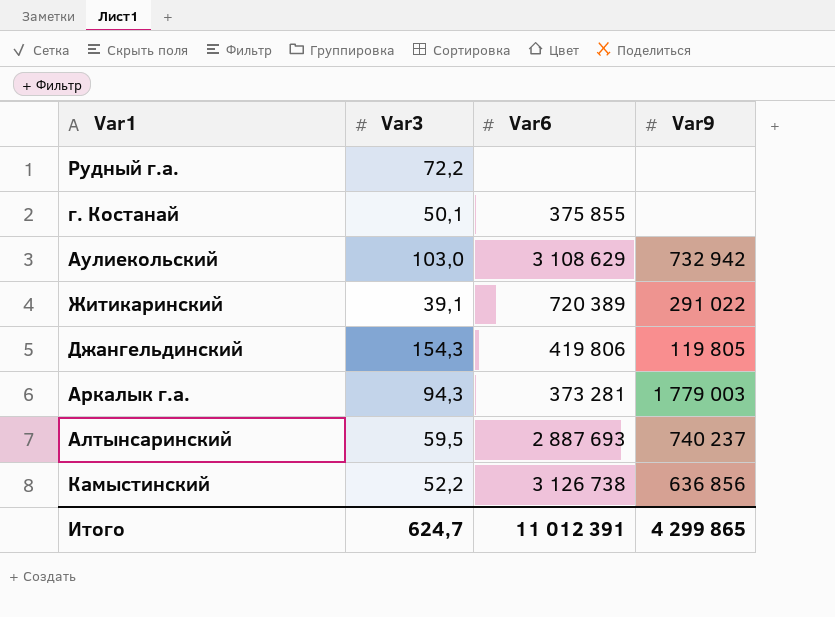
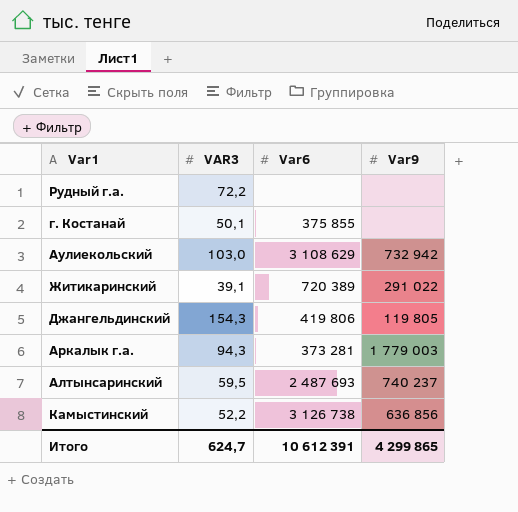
column name: Var3 -> VAR3
Алтынсаринский | Var6: 2 887 693 -> 2 487 693
Итого | Var6: 11 012 391 -> 10 612 391

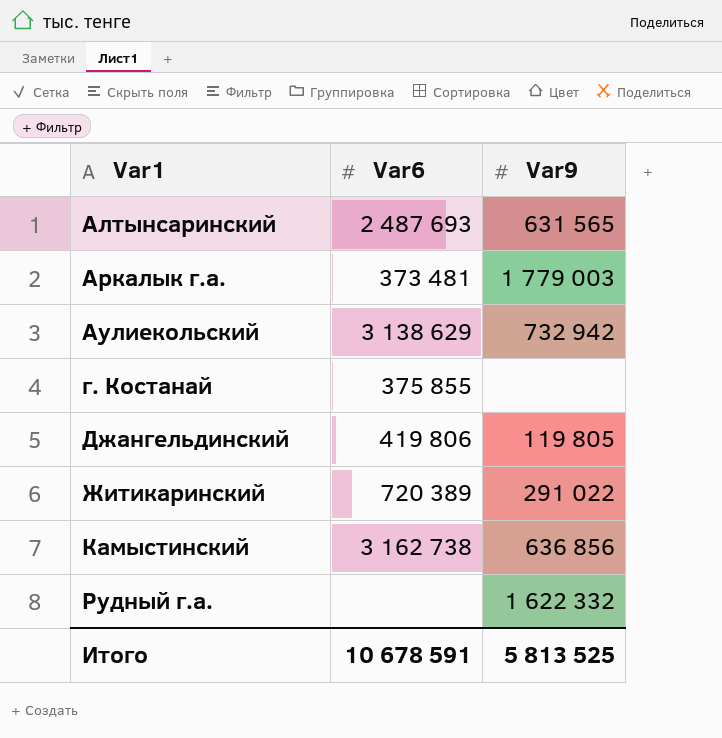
row order: none -> Var1 ascending
column VAR3 | position: 2 -> none
Алтынсаринский | Var9: 740 237 -> 631 565
Аркалык г.а. | Var6: 373 281 -> 373 481
Аулиекольский | Var6: 3 108 629 -> 3 138 629
Камыстинский | Var6: 3 126 738 -> 3 162 738
Рудный г.а. | Var9: none -> 1 622 332
Итого | Var6: 10 612 391 -> 10 678 591
Итого | Var9: 4 299 865 -> 5 813 525

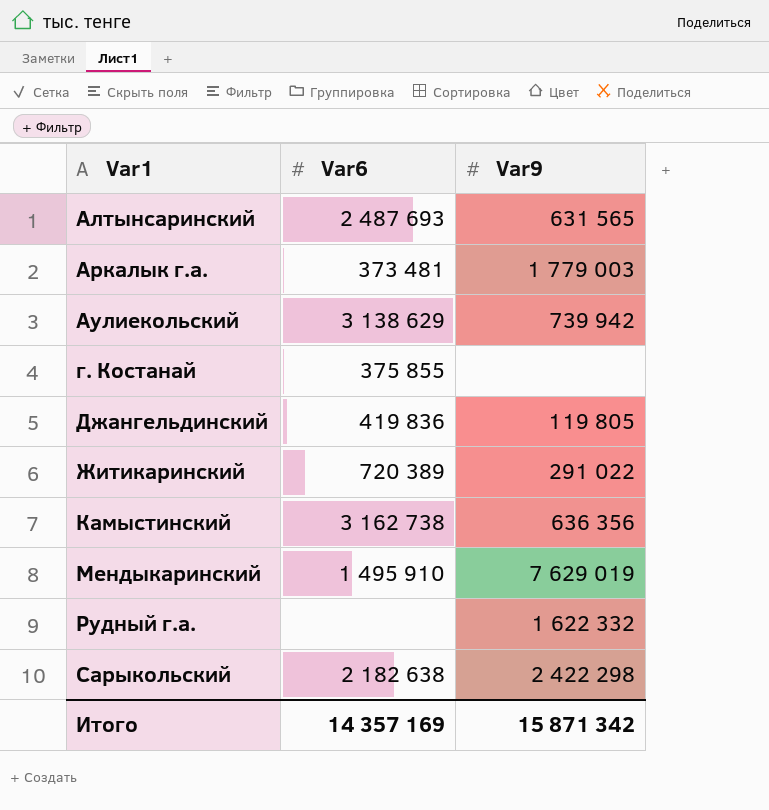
Аулиекольский | Var9: 732 942 -> 739 942
Джангельдинский | Var6: 419 806 -> 419 836
Камыстинский | Var9: 636 856 -> 636 356
row Мендыкаринский: none -> 1 495 910 | 7 629 019
row Сарыкольский: none -> 2 182 638 | 2 422 298
Итого | Var6: 10 678 591 -> 14 357 169
Итого | Var9: 5 813 525 -> 15 871 342

